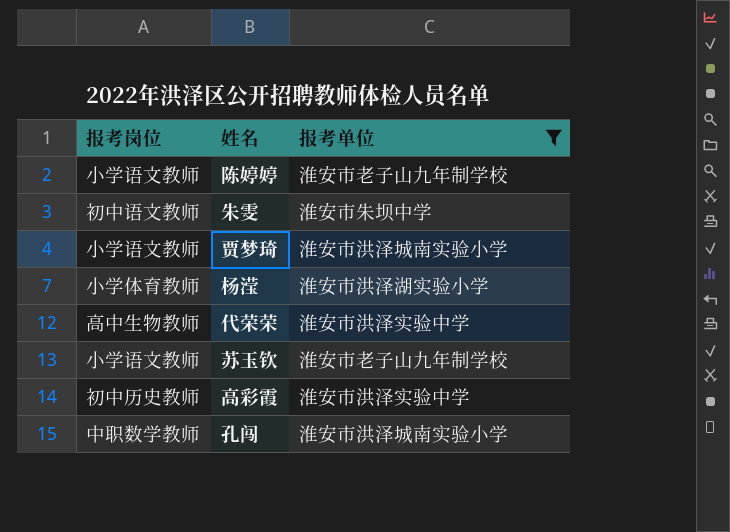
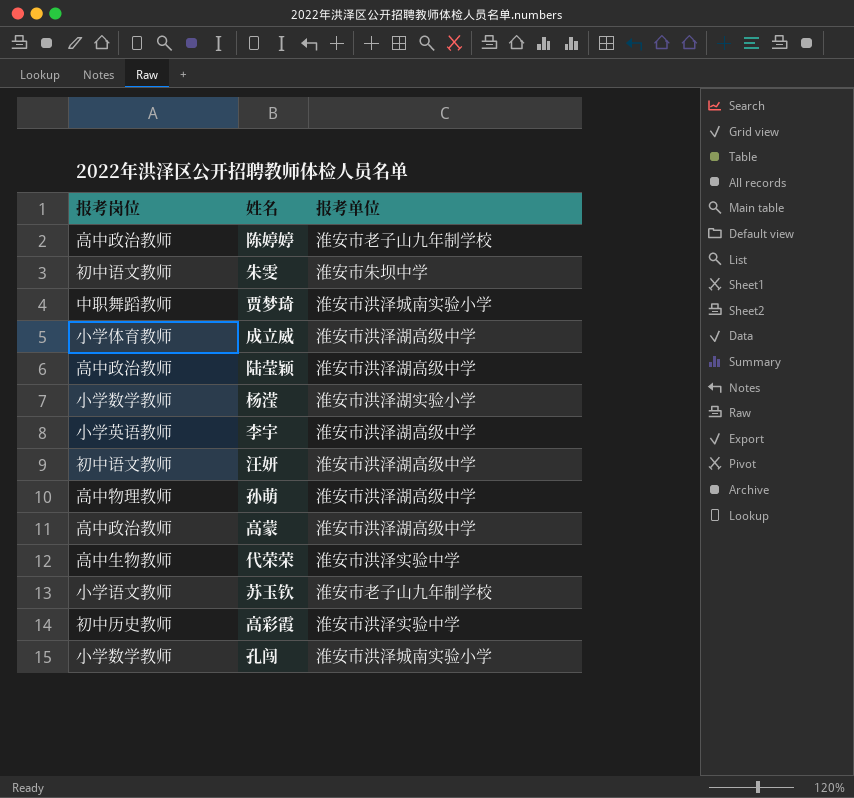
filter: 报考单位 != 淮安市洪泽湖高级中学 -> none
陈婷婷 | 报考岗位: 小学语文教师 -> 高中政治教师
贾梦琦 | 报考岗位: 小学语文教师 -> 中职舞蹈教师
杨滢 | 报考岗位: 小学体育教师 -> 小学数学教师
孔闯 | 报考岗位: 中职数学教师 -> 小学数学教师

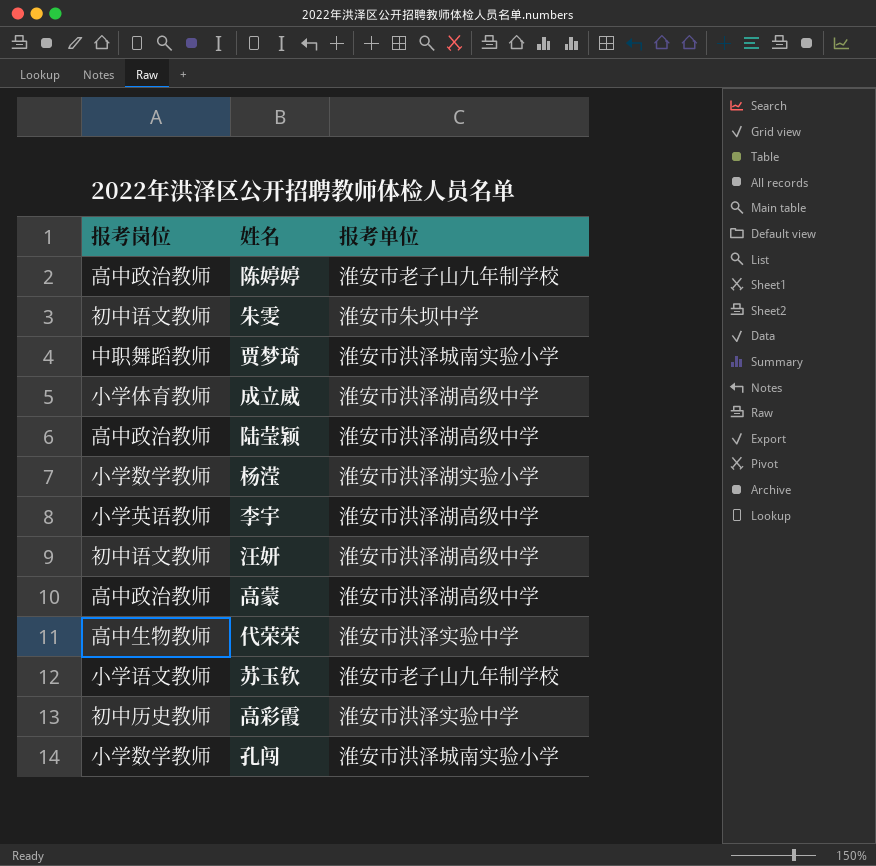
row 孙萌: 高中物理教师 | 淮安市洪泽湖高级中学 -> none

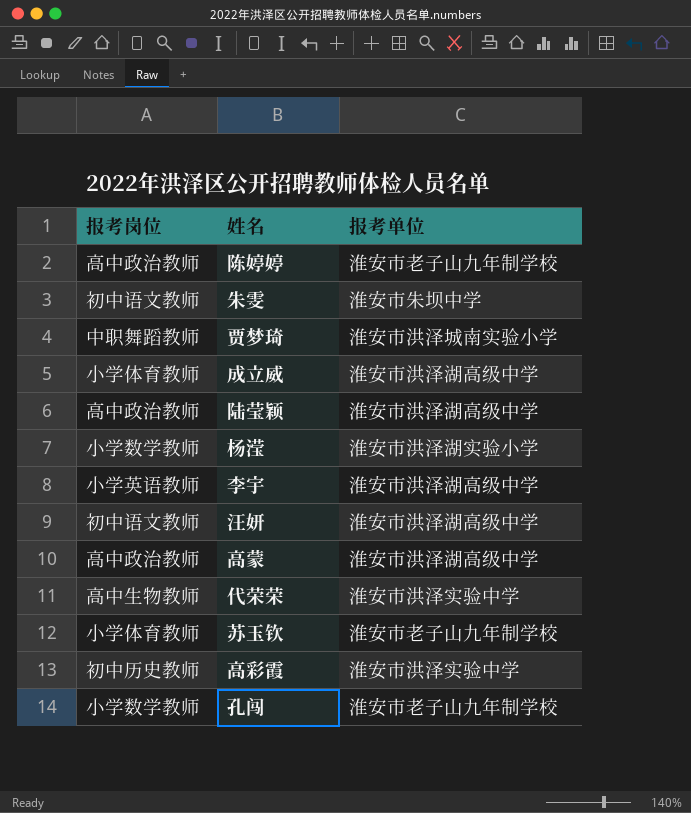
苏玉钦 | 报考岗位: 小学语文教师 -> 小学体育教师
孔闯 | 报考单位: 淮安市洪泽城南实验小学 -> 淮安市老子山九年制学校

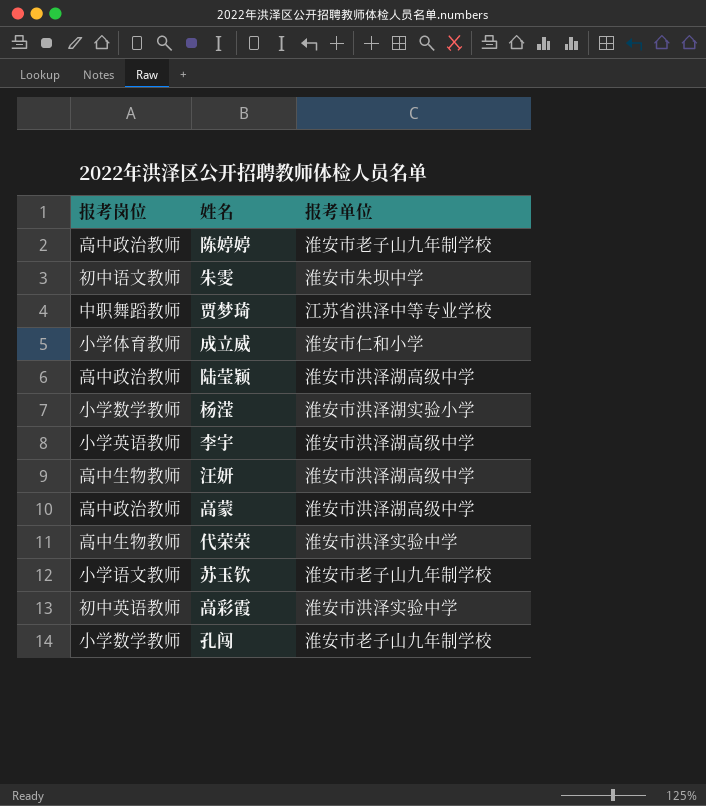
贾梦琦 | 报考单位: 淮安市洪泽城南实验小学 -> 江苏省洪泽中等专业学校
成立威 | 报考单位: 淮安市洪泽湖高级中学 -> 淮安市仁和小学
汪妍 | 报考岗位: 初中语文教师 -> 高中生物教师
苏玉钦 | 报考岗位: 小学体育教师 -> 小学语文教师
高彩霞 | 报考岗位: 初中历史教师 -> 初中英语教师

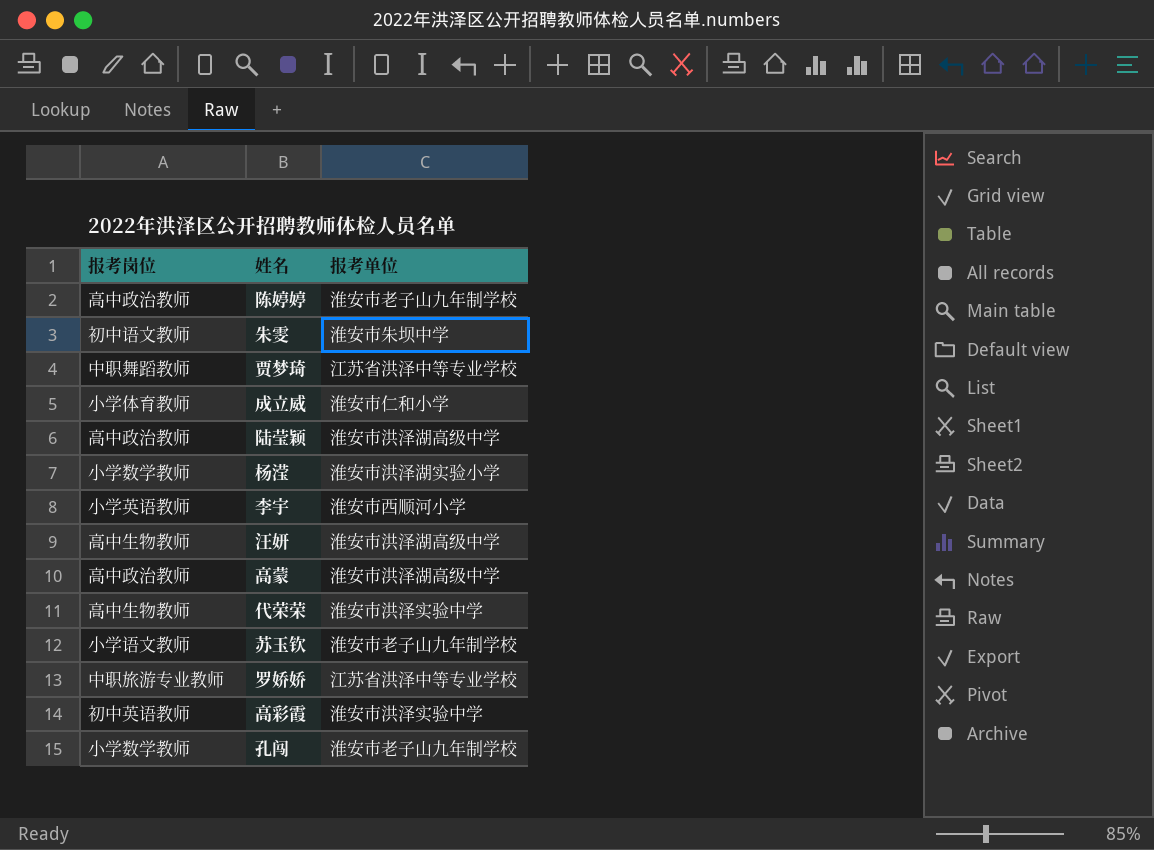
李宇 | 报考单位: 淮安市洪泽湖高级中学 -> 淮安市西顺河小学
row 罗娇娇: none -> 中职旅游专业教师 | 江苏省洪泽中等专业学校

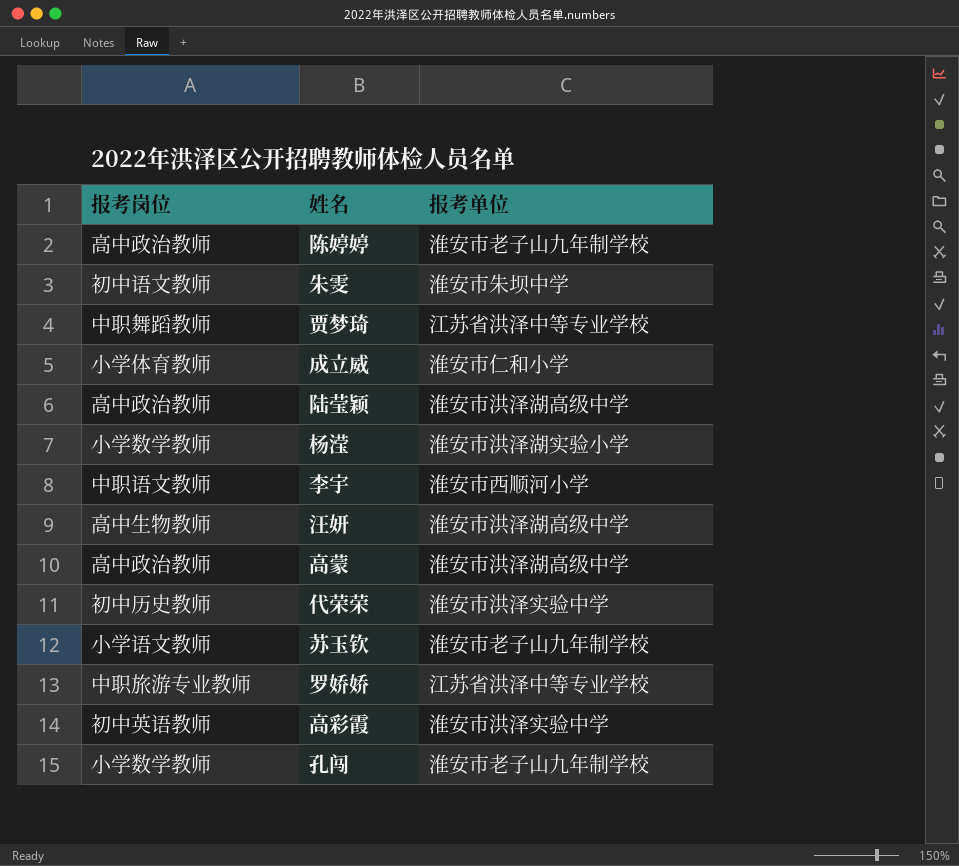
李宇 | 报考岗位: 小学英语教师 -> 中职语文教师
代荣荣 | 报考岗位: 高中生物教师 -> 初中历史教师

